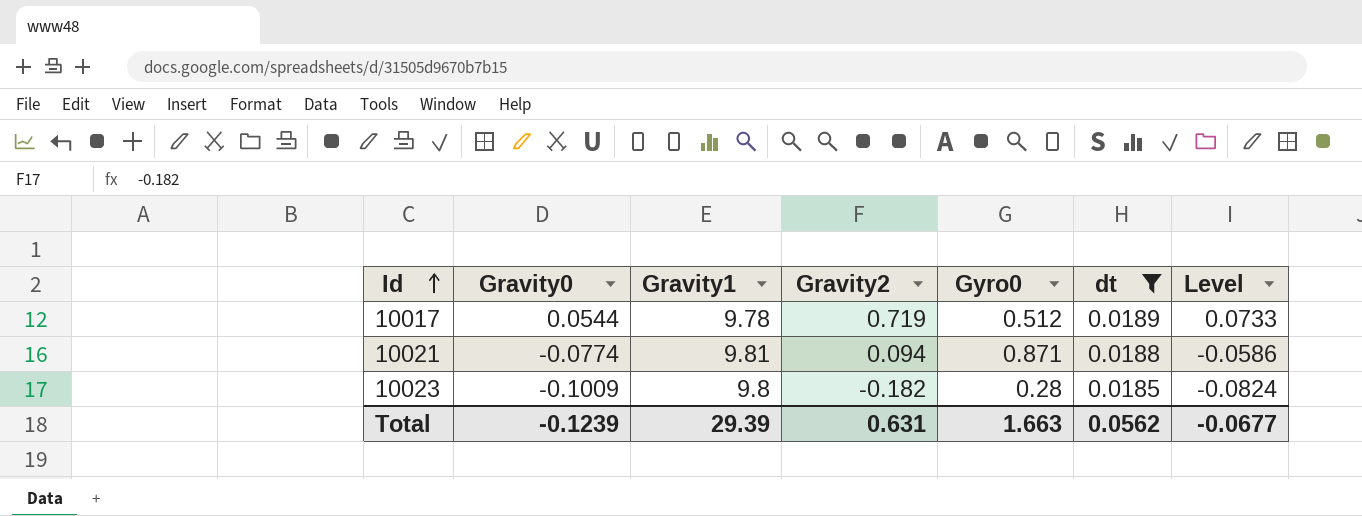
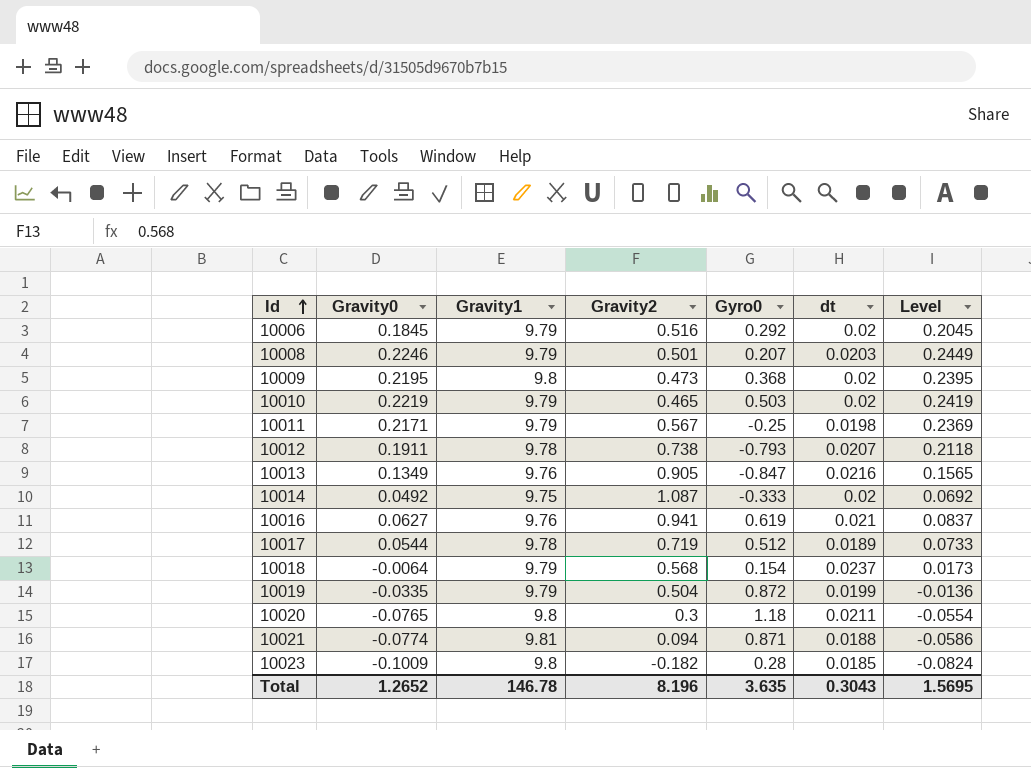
filter: dt <= 0.0189 -> none
Total | Gravity0: -0.1239 -> 1.2652
Total | Gravity1: 29.39 -> 146.78
Total | Gravity2: 0.631 -> 8.196
Total | Gyro0: 1.663 -> 3.635
Total | dt: 0.0562 -> 0.3043
Total | Level: -0.0677 -> 1.5695

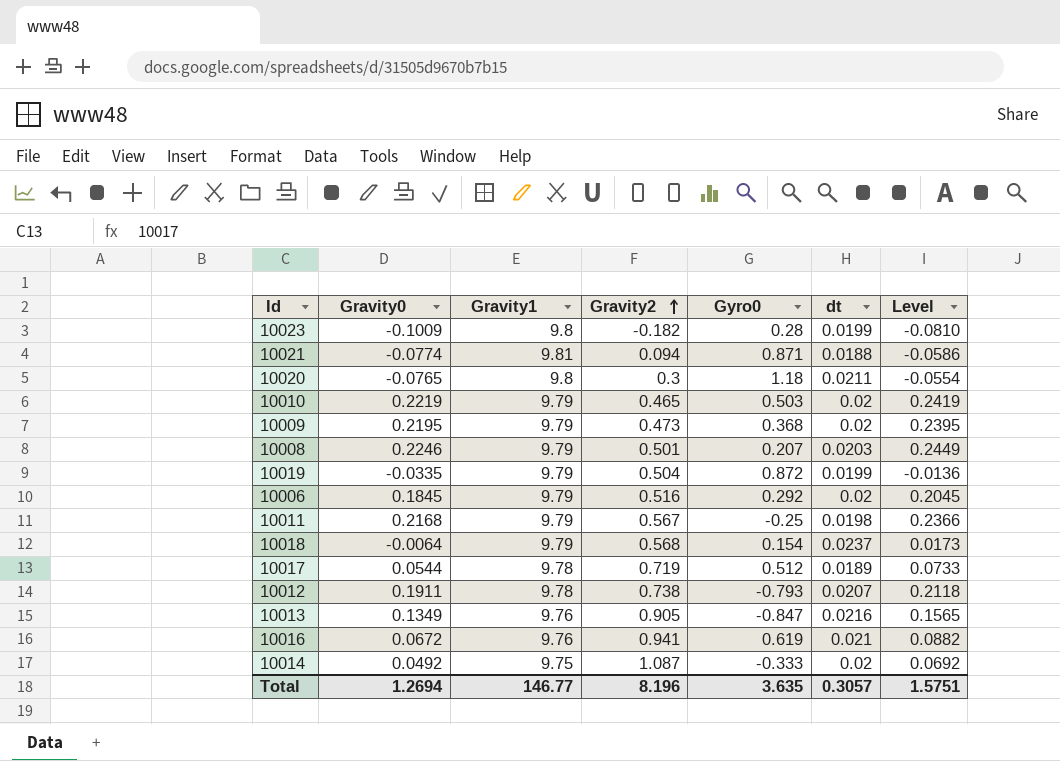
row order: Id ascending -> Gravity2 ascending
10023 | dt: 0.0185 -> 0.0199
10023 | Level: -0.0824 -> -0.0810
10009 | Gravity1: 9.8 -> 9.79
10011 | Gravity0: 0.2171 -> 0.2168
10011 | Level: 0.2369 -> 0.2366
10016 | Gravity0: 0.0627 -> 0.0672
10016 | Level: 0.0837 -> 0.0882
Total | Gravity0: 1.2652 -> 1.2694
Total | Gravity1: 146.78 -> 146.77
Total | dt: 0.3043 -> 0.3057
Total | Level: 1.5695 -> 1.5751

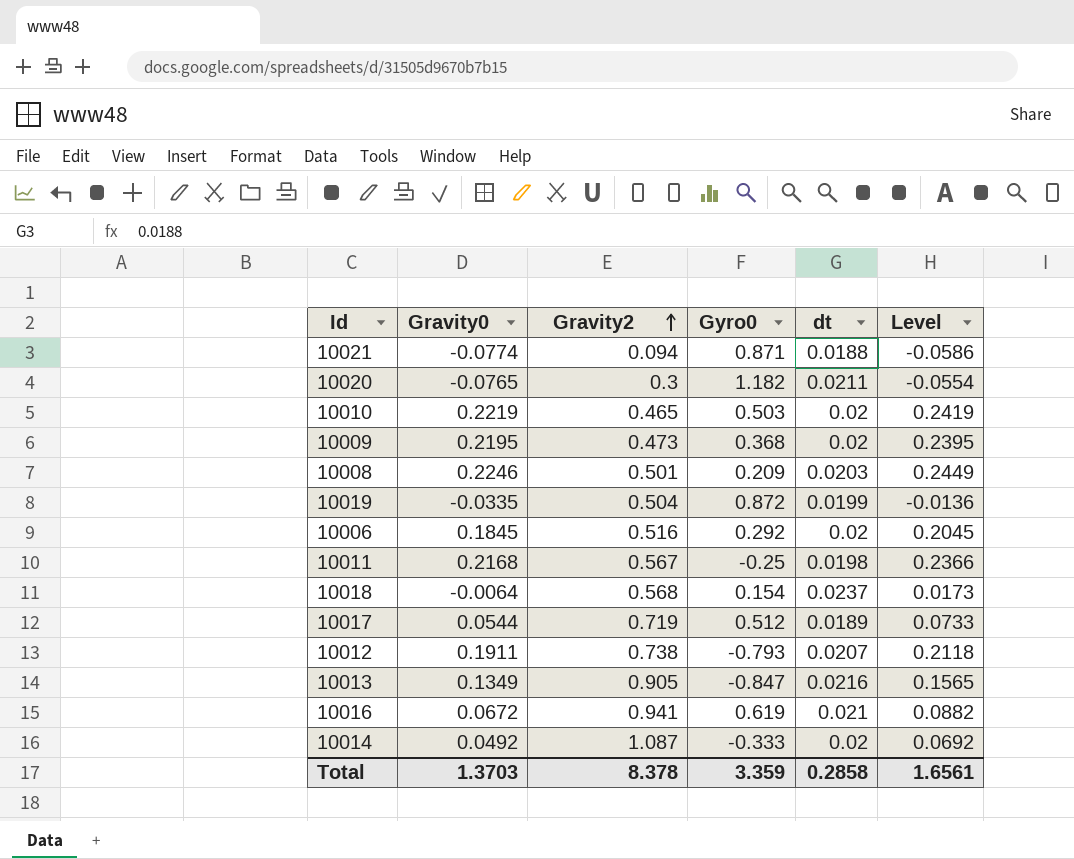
column Gravity1 | position: 3 -> none
row 10023: -0.1009 | 9.8 | -0.182 | 0.28 | 0.0199 | -0.0810 -> none
10020 | Gyro0: 1.18 -> 1.182
10008 | Gyro0: 0.207 -> 0.209
Total | Gravity0: 1.2694 -> 1.3703
Total | Gravity2: 8.196 -> 8.378
Total | Gyro0: 3.635 -> 3.359
Total | dt: 0.3057 -> 0.2858
Total | Level: 1.5751 -> 1.6561

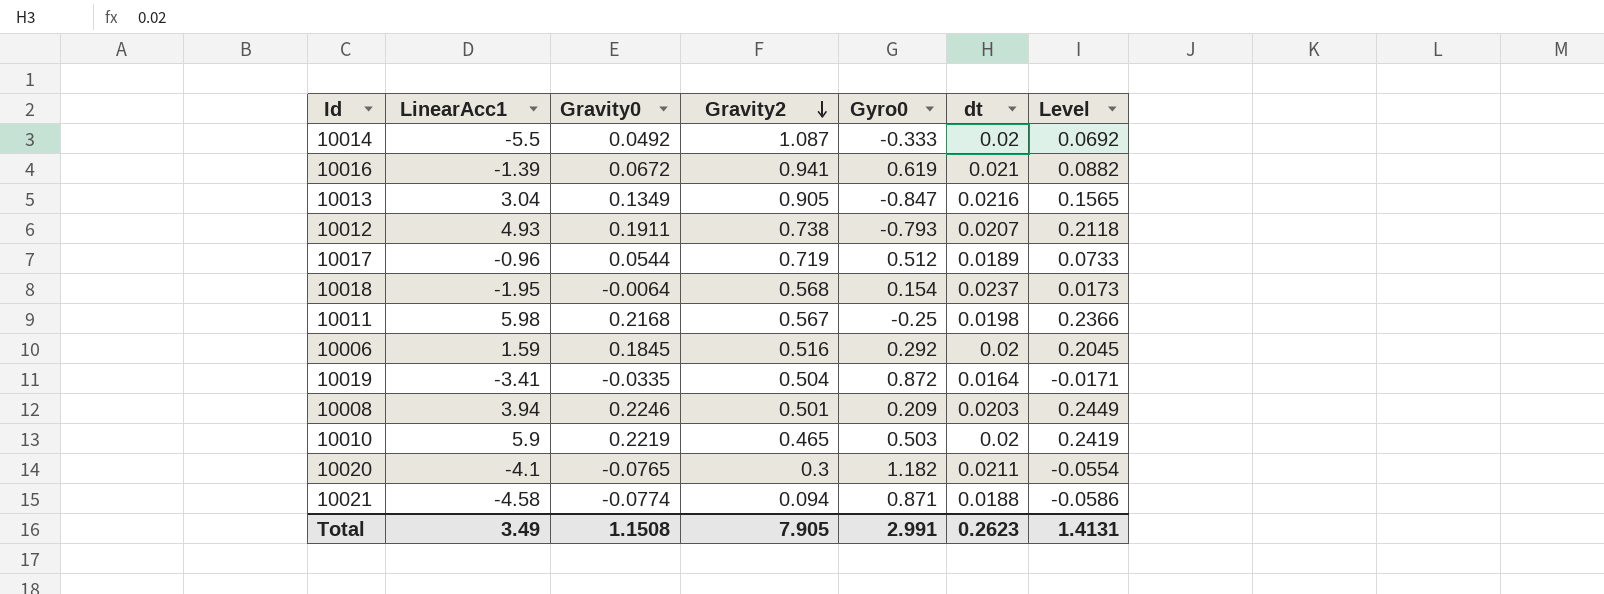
row order: Gravity2 ascending -> Gravity2 descending
column LinearAcc1 | position: none -> 2
row 10009: 0.2195 | 0.473 | 0.368 | 0.02 | 0.2395 -> none
10019 | dt: 0.0199 -> 0.0164
10019 | Level: -0.0136 -> -0.0171
Total | Gravity0: 1.3703 -> 1.1508
Total | Gravity2: 8.378 -> 7.905
Total | Gyro0: 3.359 -> 2.991
Total | dt: 0.2858 -> 0.2623
Total | Level: 1.6561 -> 1.4131

